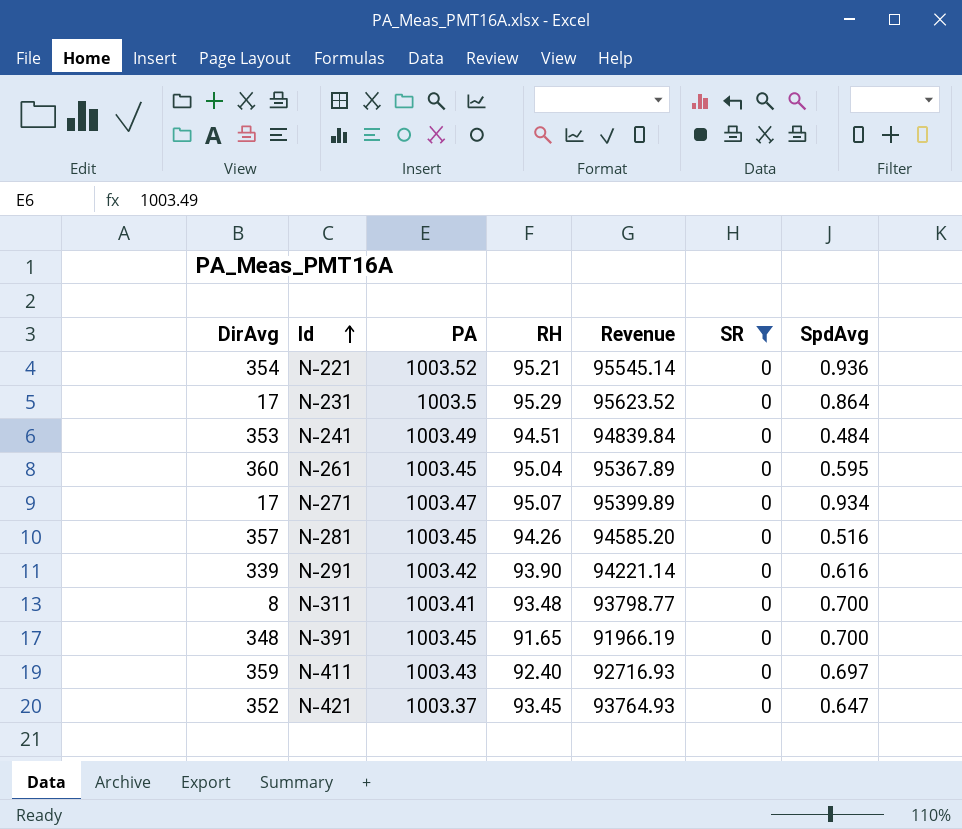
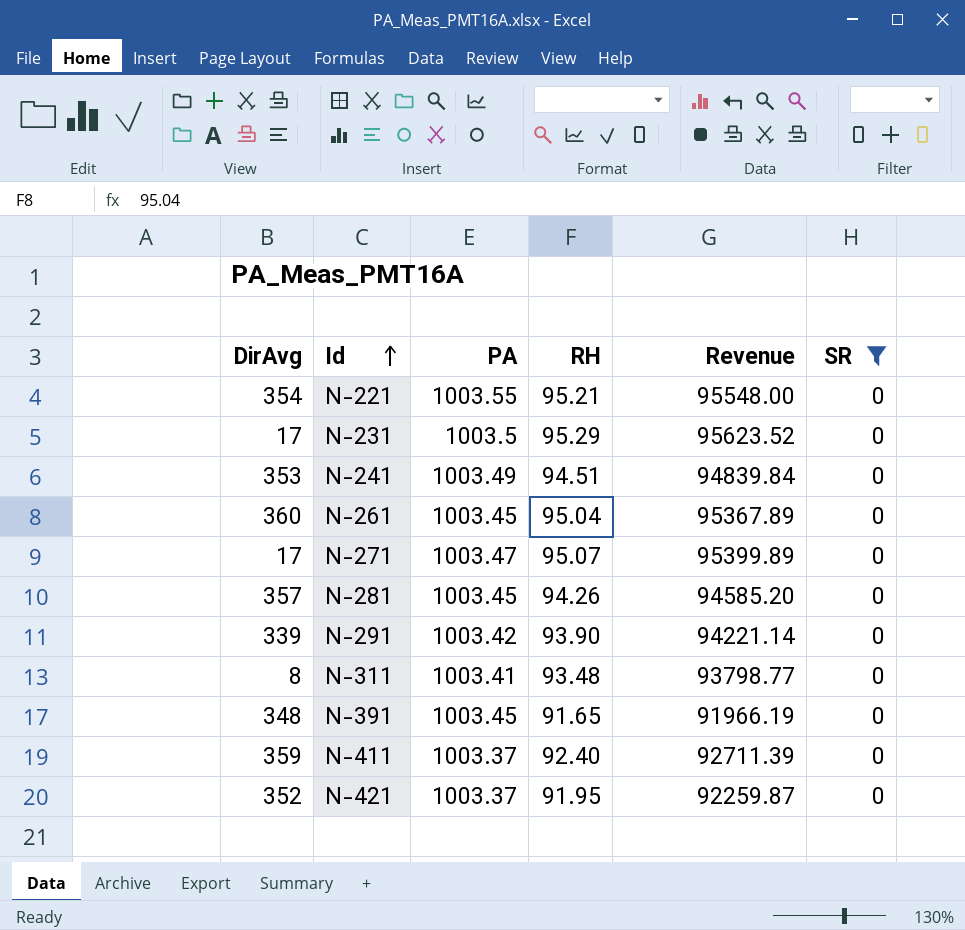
column SpdAvg | position: 7 -> none
N-221 | PA: 1003.52 -> 1003.55
N-221 | Revenue: 95545.14 -> 95548.00
N-411 | PA: 1003.43 -> 1003.37
N-411 | Revenue: 92716.93 -> 92711.39
N-421 | RH: 93.45 -> 91.95
N-421 | Revenue: 93764.93 -> 92259.87

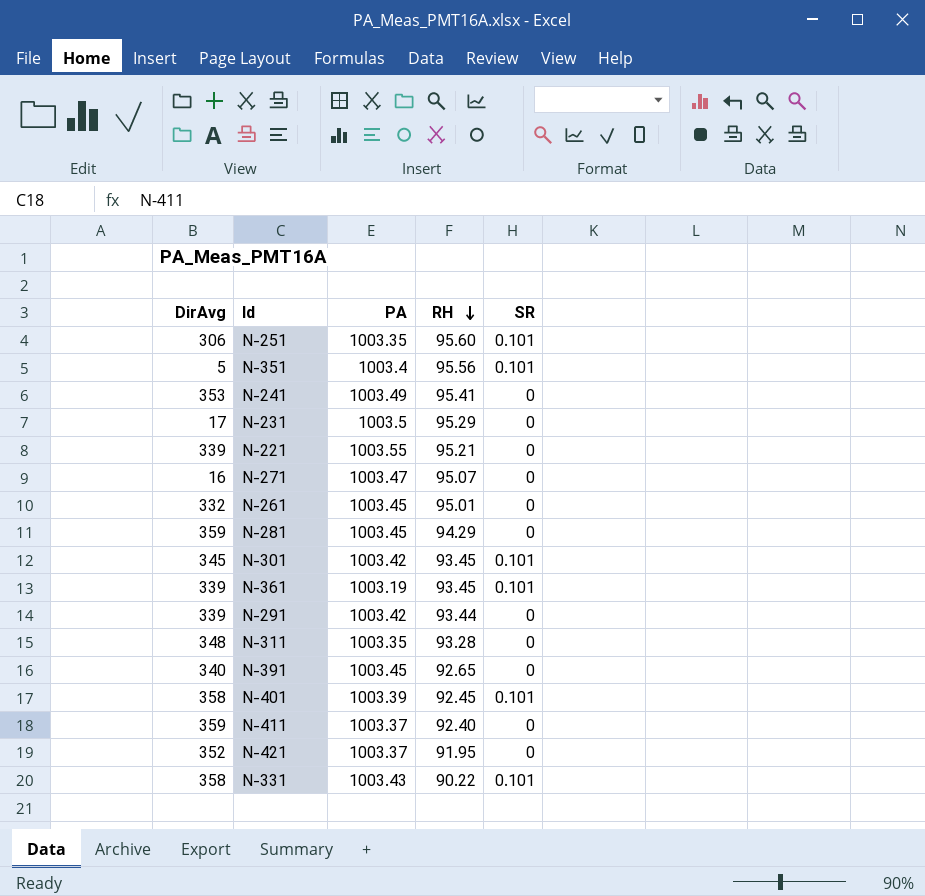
filter: SR = 0 -> none
row order: Id ascending -> RH descending
column Revenue | formula: [PA] * [RH] -> none
N-241 | RH: 94.51 -> 95.41
N-221 | DirAvg: 354 -> 339
N-271 | DirAvg: 17 -> 16
N-261 | DirAvg: 360 -> 332
N-261 | RH: 95.04 -> 95.01
N-281 | DirAvg: 357 -> 359
N-281 | RH: 94.26 -> 94.29
N-291 | RH: 93.90 -> 93.44
N-311 | DirAvg: 8 -> 348
N-311 | PA: 1003.41 -> 1003.35
N-311 | RH: 93.48 -> 93.28
N-391 | DirAvg: 348 -> 340
N-391 | RH: 91.65 -> 92.65

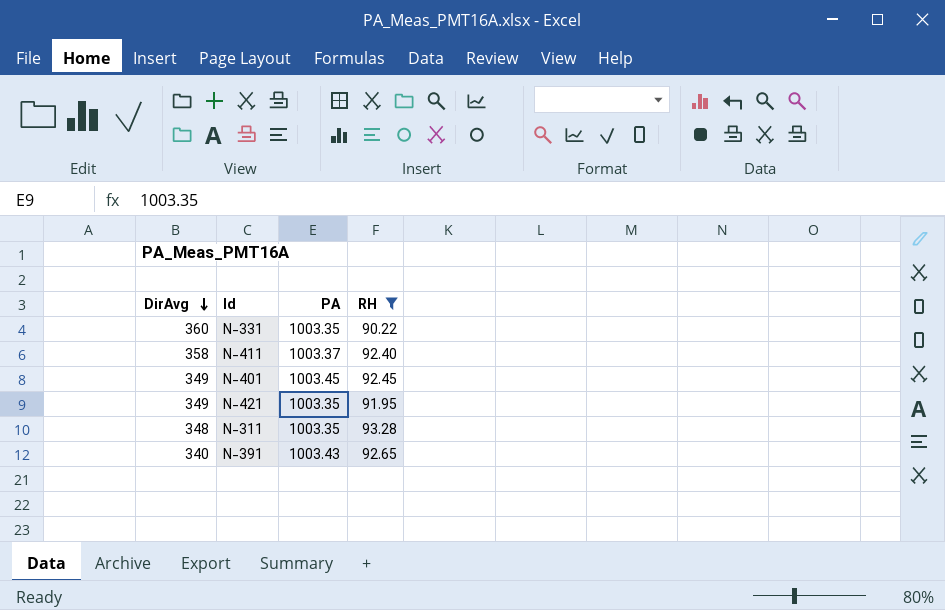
filter: none -> RH <= 93.28
row order: RH descending -> DirAvg descending
column SR | position: 5 -> none
N-331 | DirAvg: 358 -> 360
N-331 | PA: 1003.43 -> 1003.35
N-411 | DirAvg: 359 -> 358
N-401 | DirAvg: 358 -> 349
N-401 | PA: 1003.39 -> 1003.45
N-421 | DirAvg: 352 -> 349
N-421 | PA: 1003.37 -> 1003.35
N-391 | PA: 1003.45 -> 1003.43

